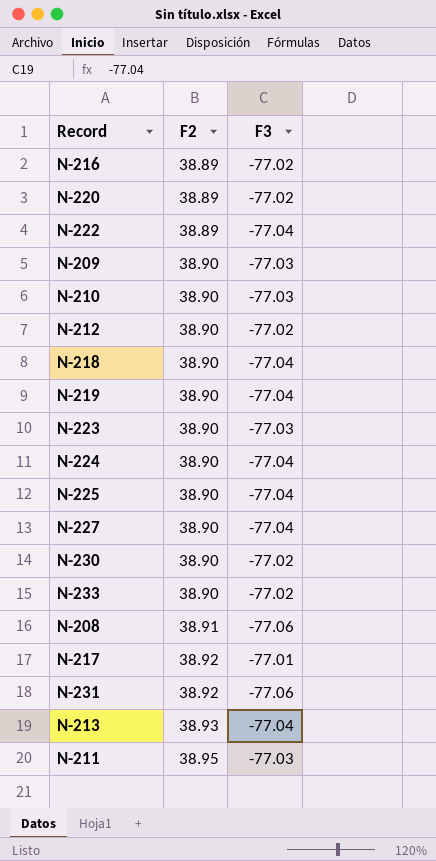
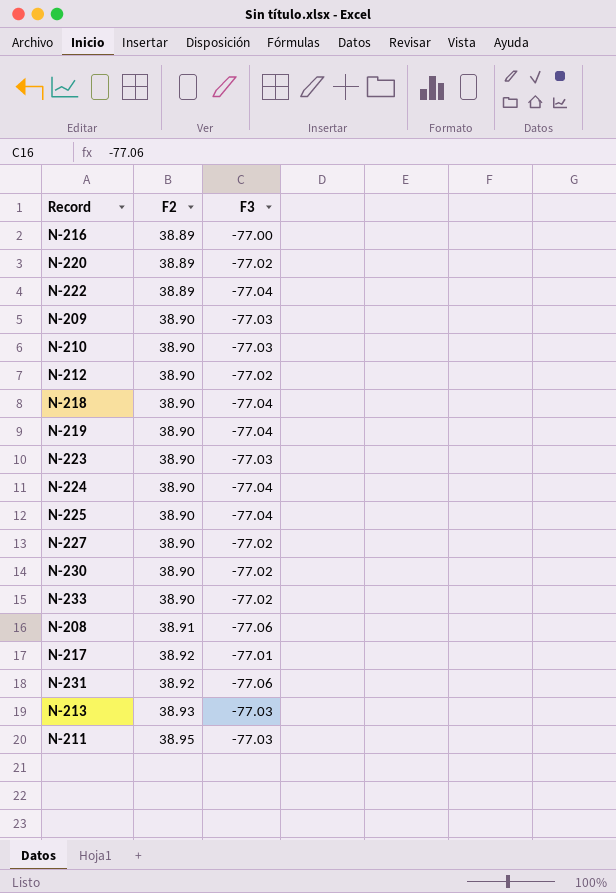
N-216 | F3: -77.02 -> -77.00
N-227 | F3: -77.04 -> -77.02
N-213 | F3: -77.04 -> -77.03

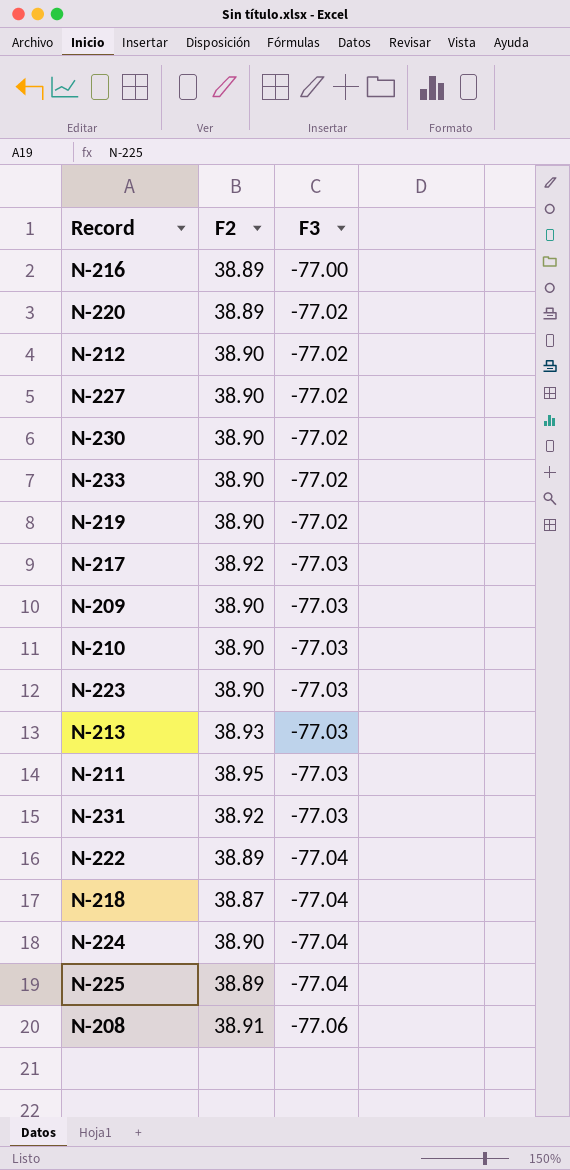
row order: F2 ascending -> F3 descending
N-219 | F3: -77.04 -> -77.02
N-217 | F3: -77.01 -> -77.03
N-231 | F3: -77.06 -> -77.03
N-218 | F2: 38.90 -> 38.87
N-225 | F2: 38.90 -> 38.89

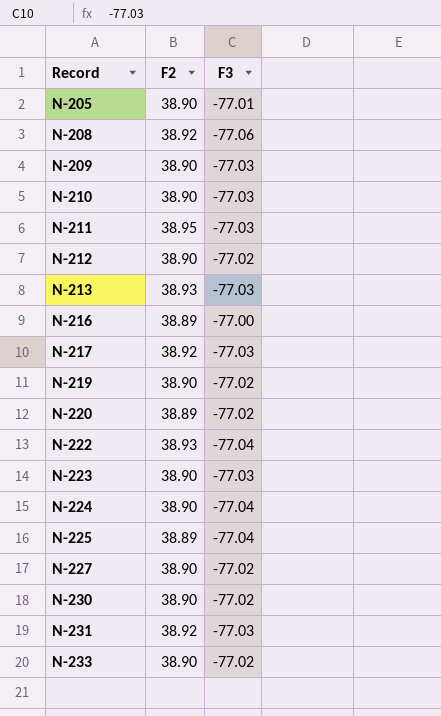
row order: F3 descending -> Record ascending
row N-218: 38.87 | -77.04 -> none
row N-205: none -> 38.90 | -77.01
N-208 | F2: 38.91 -> 38.92
N-222 | F2: 38.89 -> 38.93

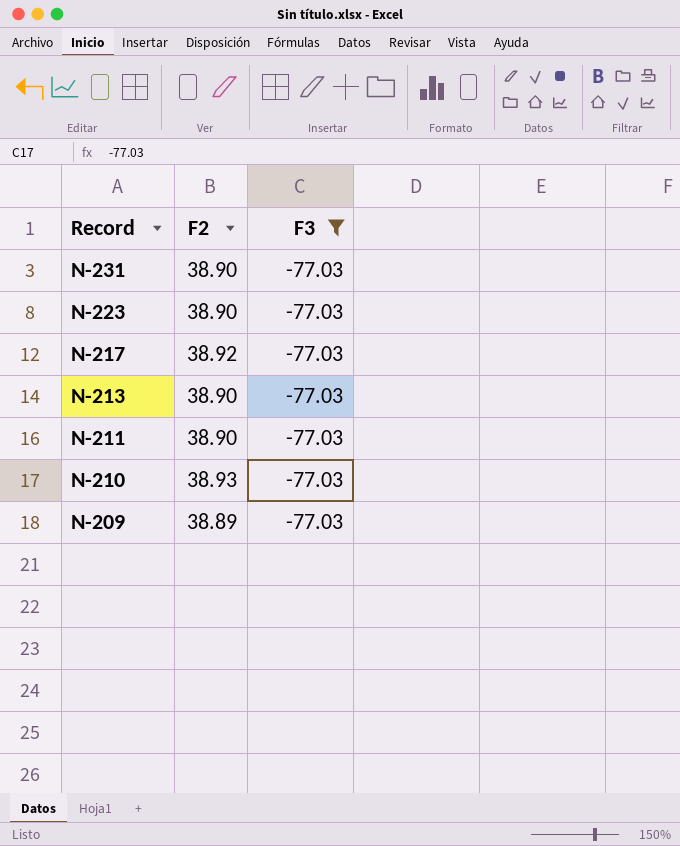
filter: none -> F3 = -77.03
row order: Record ascending -> Record descending
N-231 | F2: 38.92 -> 38.90
N-213 | F2: 38.93 -> 38.90
N-211 | F2: 38.95 -> 38.90
N-210 | F2: 38.90 -> 38.93
N-209 | F2: 38.90 -> 38.89

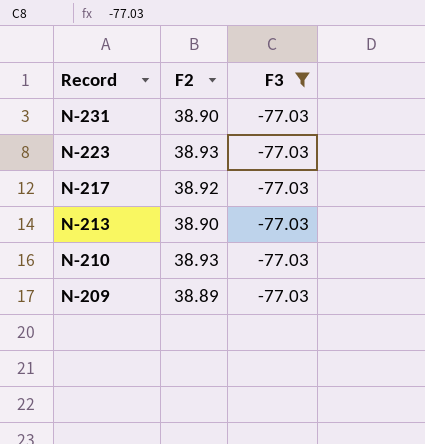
row N-211: 38.90 | -77.03 -> none
N-223 | F2: 38.90 -> 38.93

